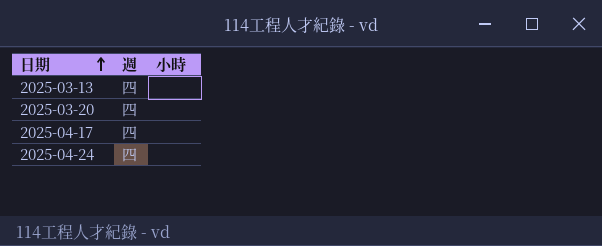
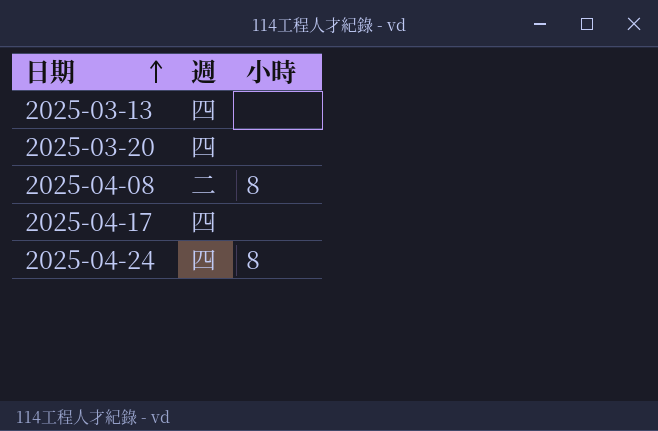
row 2025-04-08: none -> 二 | 8
2025-04-24 | 小時: none -> 8

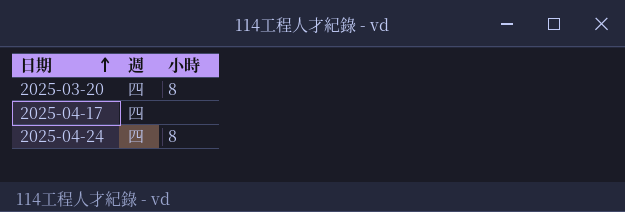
row 2025-03-13: 四 | none -> none
row 2025-04-08: 二 | 8 -> none
2025-03-20 | 小時: none -> 8

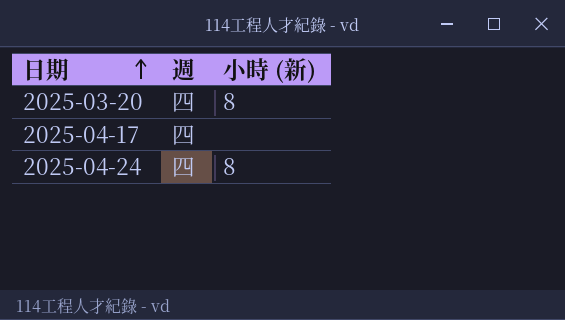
column name: 小時 -> 小時 (新)

